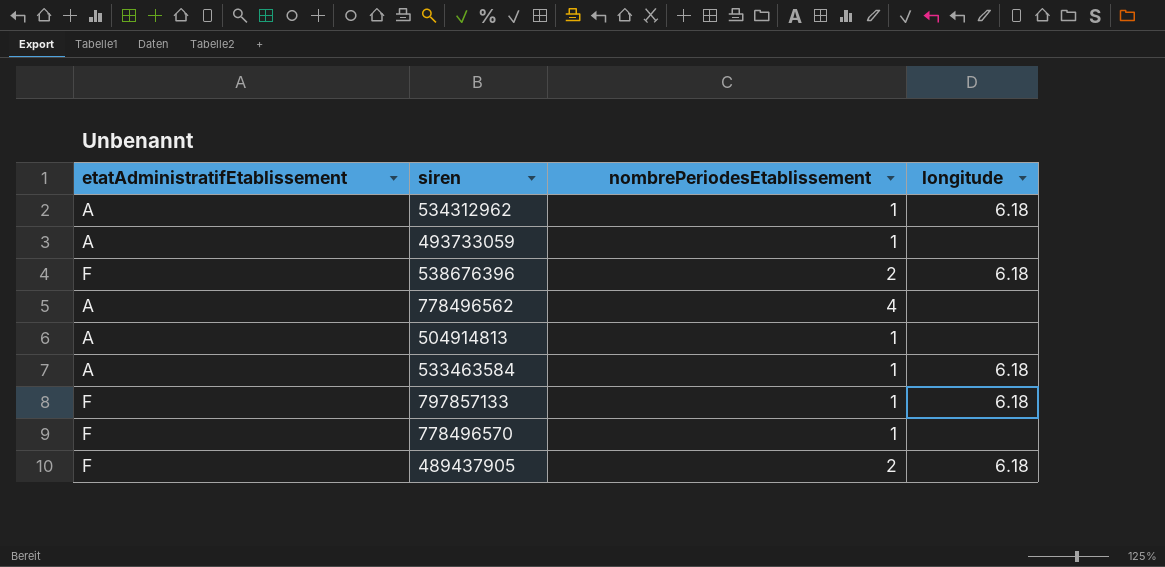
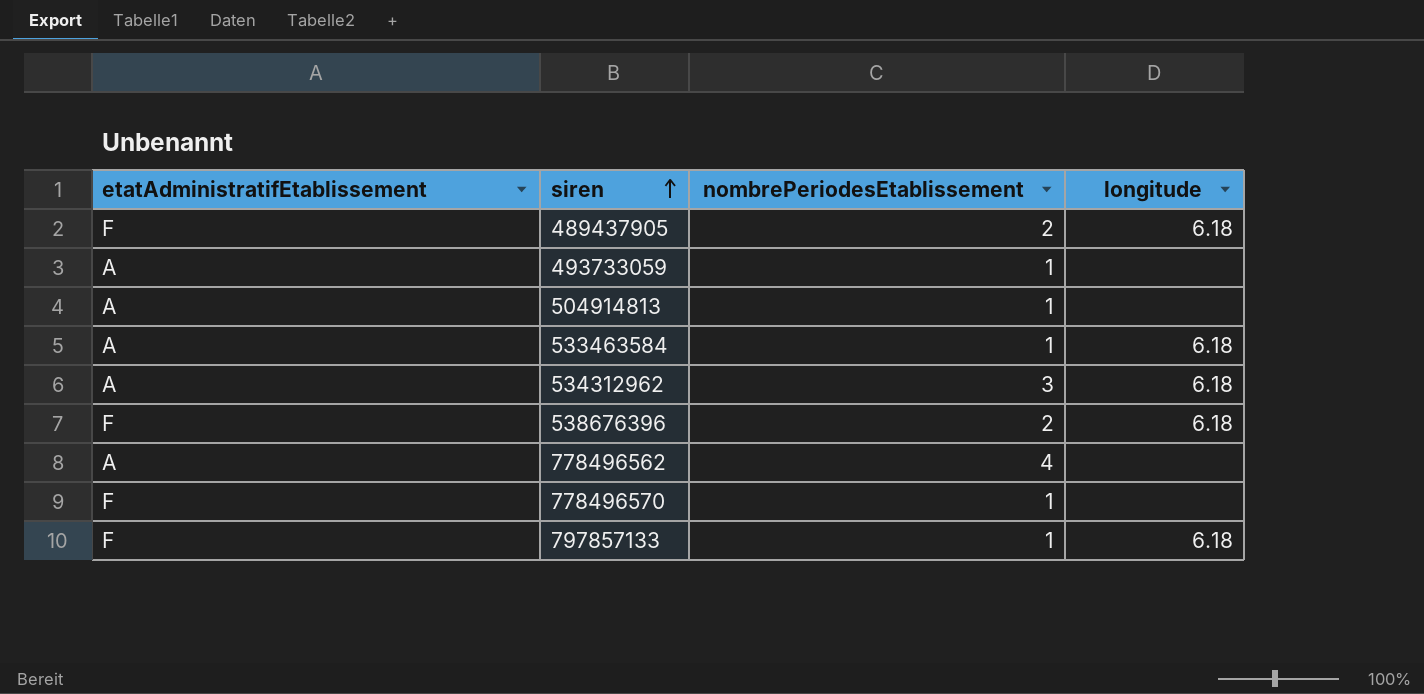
row order: none -> siren ascending
534312962 | nombrePeriodesEtablissement: 1 -> 3

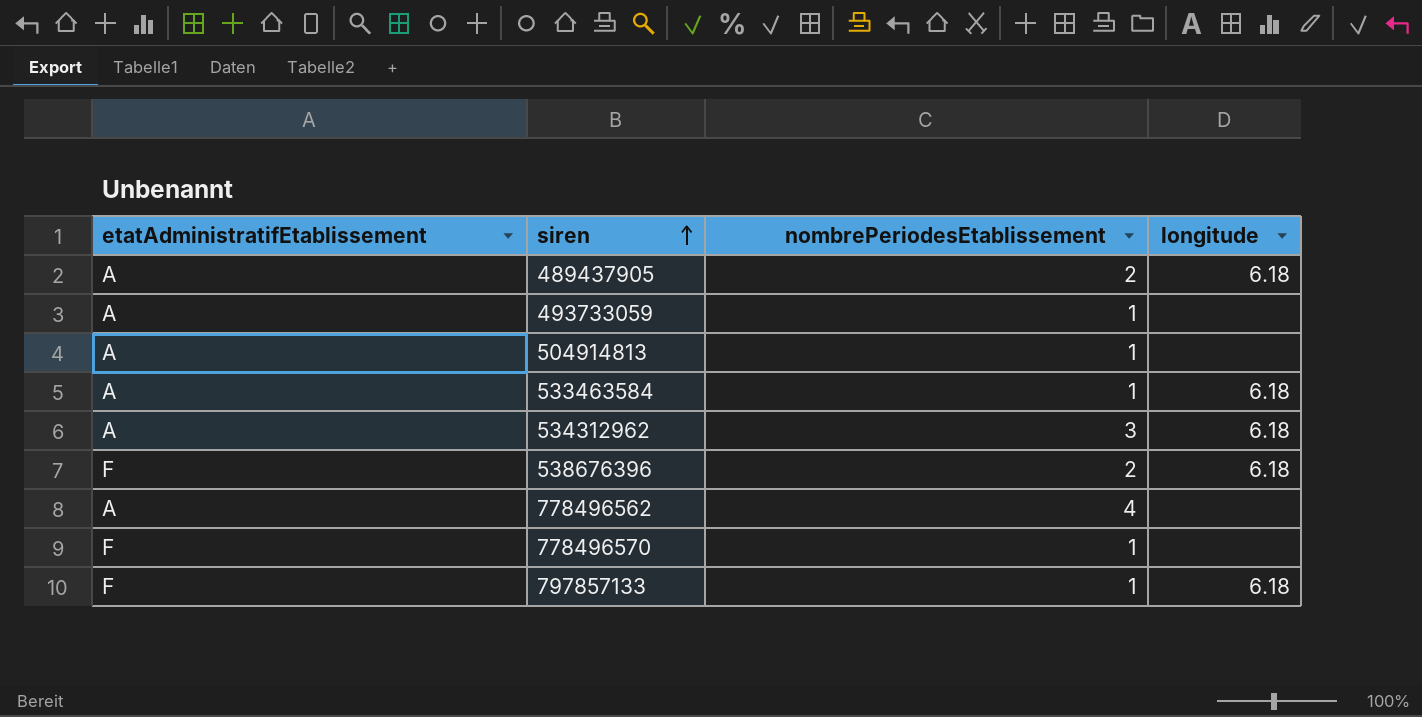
489437905 | etatAdministratifEtablissement: F -> A

